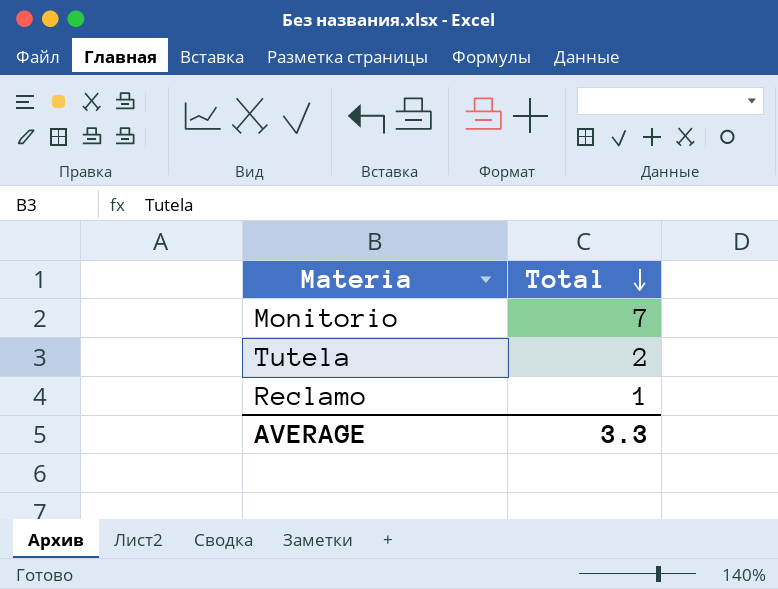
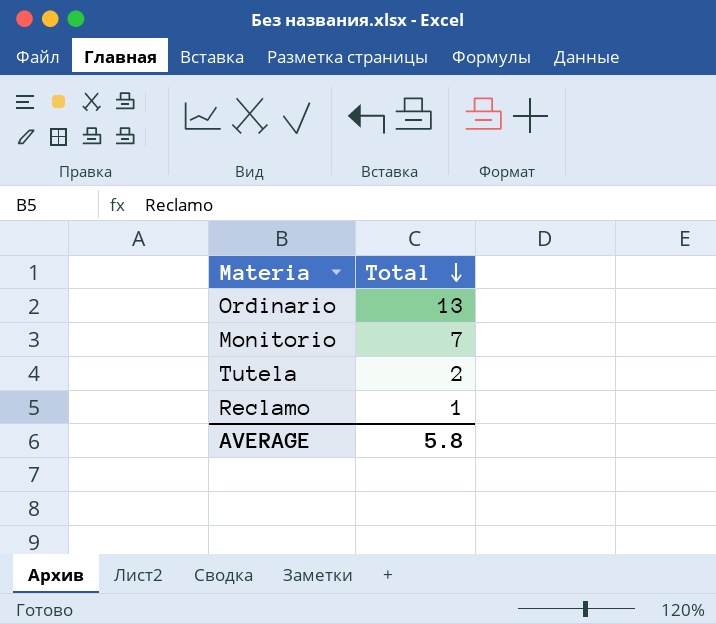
row Ordinario: none -> 13
AVERAGE | Total: 3.3 -> 5.8

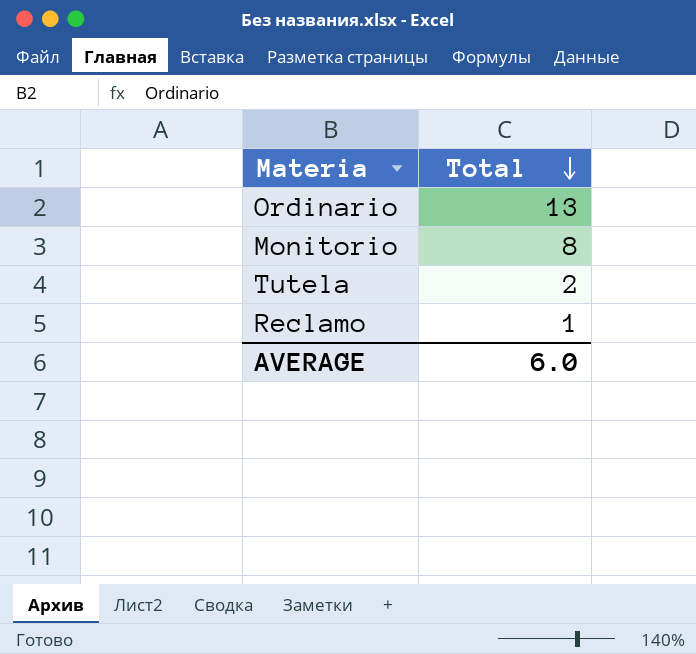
Monitorio | Total: 7 -> 8
AVERAGE | Total: 5.8 -> 6.0

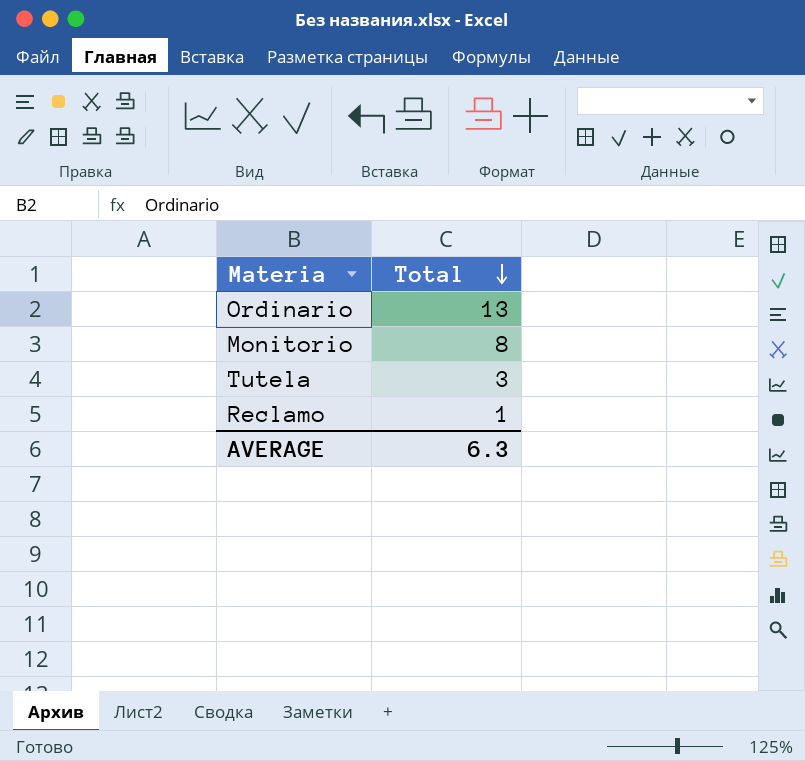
Tutela | Total: 2 -> 3
AVERAGE | Total: 6.0 -> 6.3

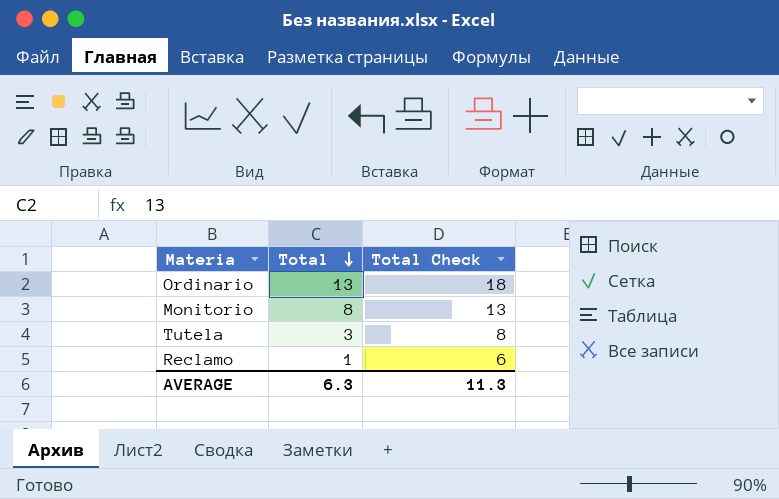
column Total Check | formula: none -> [Total] + 5

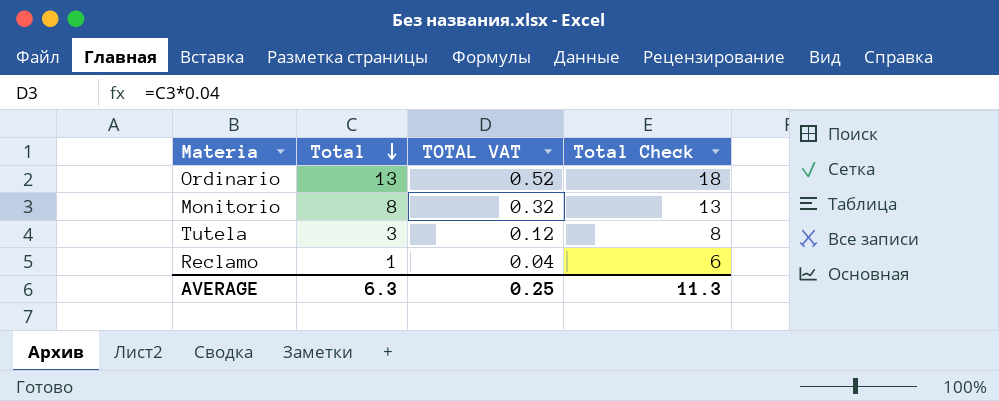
column TOTAL VAT | formula: none -> [Total] * 0.04

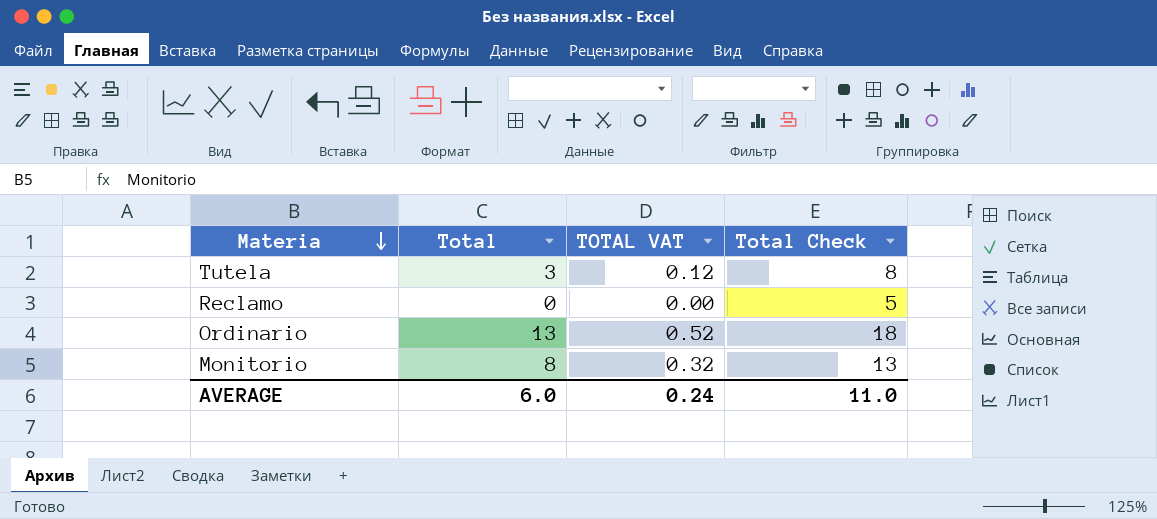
row order: Total descending -> Materia descending
Reclamo | Total: 1 -> 0
Reclamo | TOTAL VAT: 0.04 -> 0.00
Reclamo | Total Check: 6 -> 5
AVERAGE | Total: 6.3 -> 6.0
AVERAGE | TOTAL VAT: 0.25 -> 0.24
AVERAGE | Total Check: 11.3 -> 11.0

